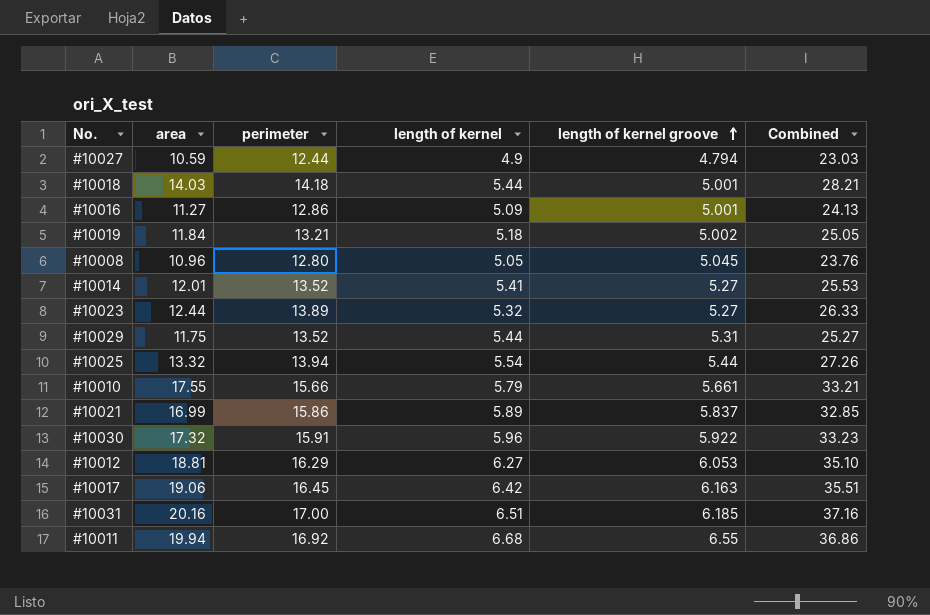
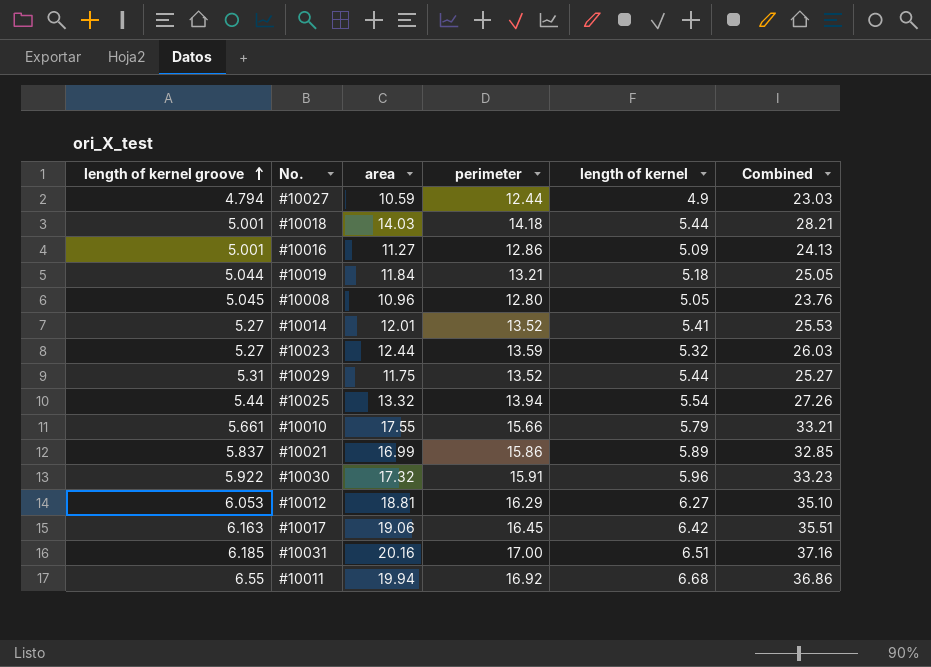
column length of kernel groove | position: 5 -> 1
#10019 | length of kernel groove: 5.002 -> 5.044
#10023 | perimeter: 13.89 -> 13.59
#10023 | Combined: 26.33 -> 26.03

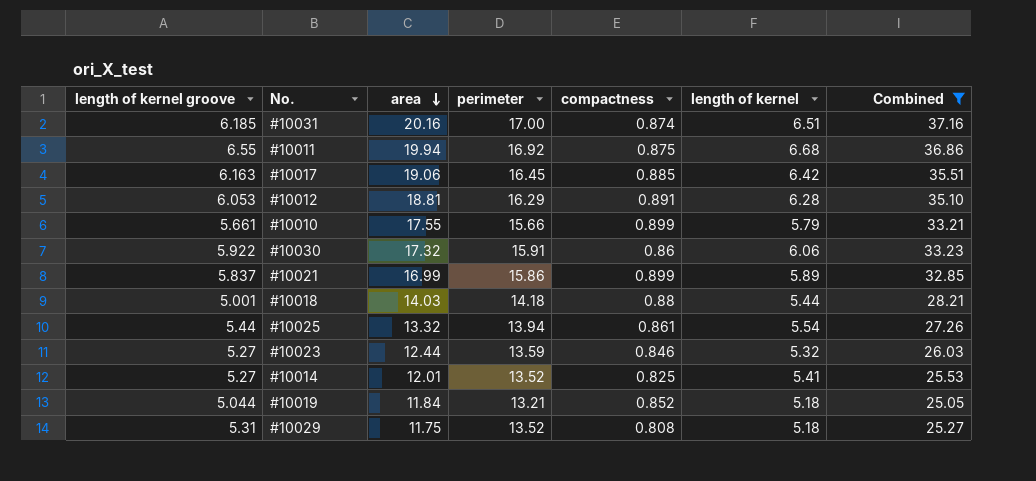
filter: none -> Combined >= 25.05
row order: length of kernel groove ascending -> area descending
column compactness | position: none -> 5
#10012 | length of kernel: 6.27 -> 6.28
#10030 | length of kernel: 5.96 -> 6.06
#10029 | length of kernel: 5.44 -> 5.18

